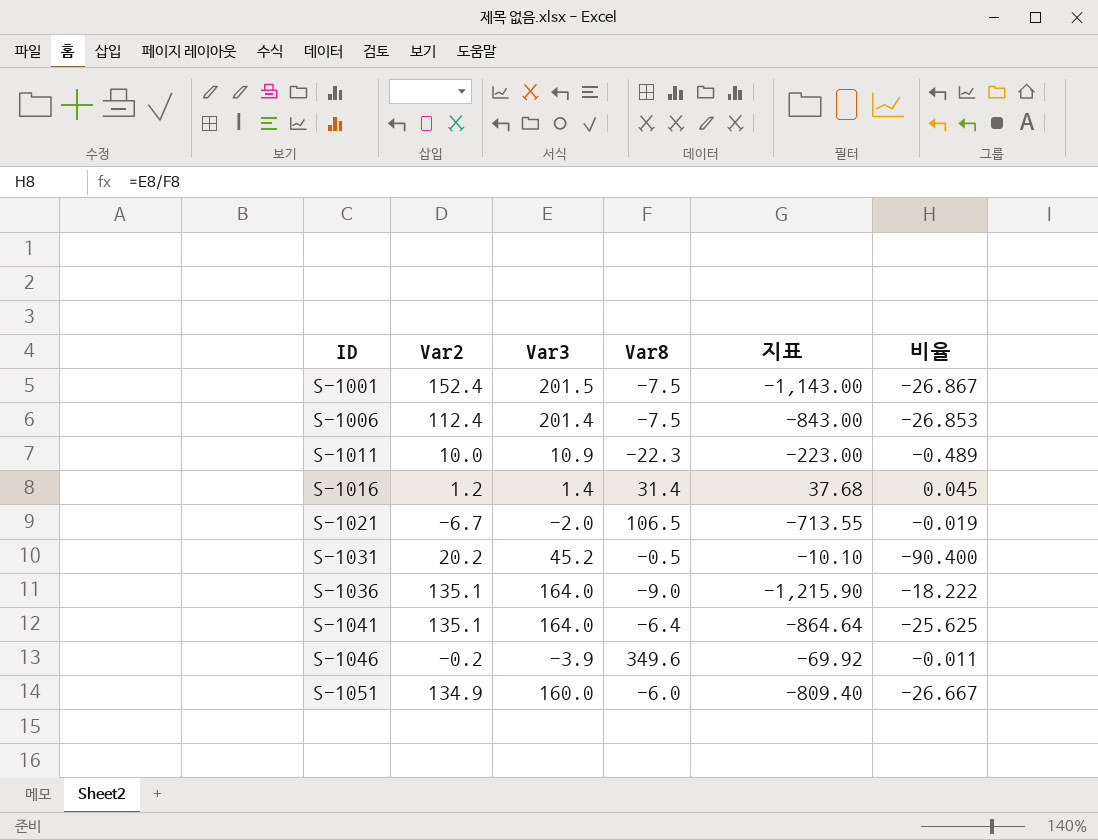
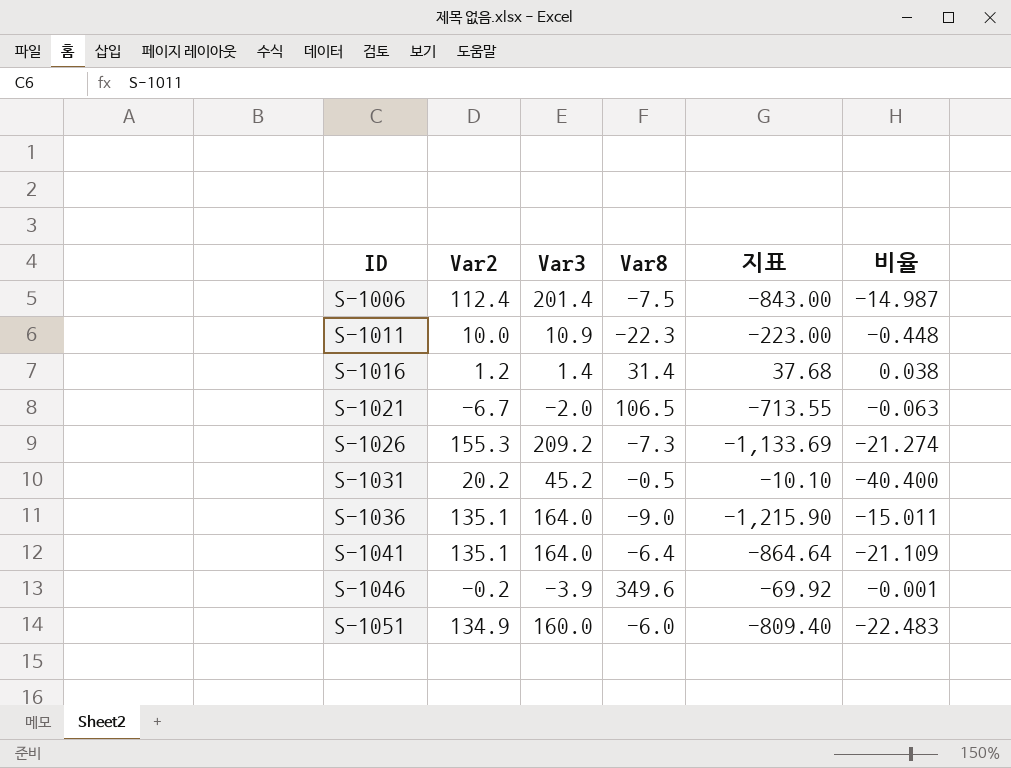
column 비율 | formula: [Var3] / [Var8] -> [Var2] / [Var8]
row S-1001: 152.4 | 201.5 | -7.5 | -1,143.00 | -26.867 -> none
row S-1026: none -> 155.3 | 209.2 | -7.3 | -1,133.69 | -21.274

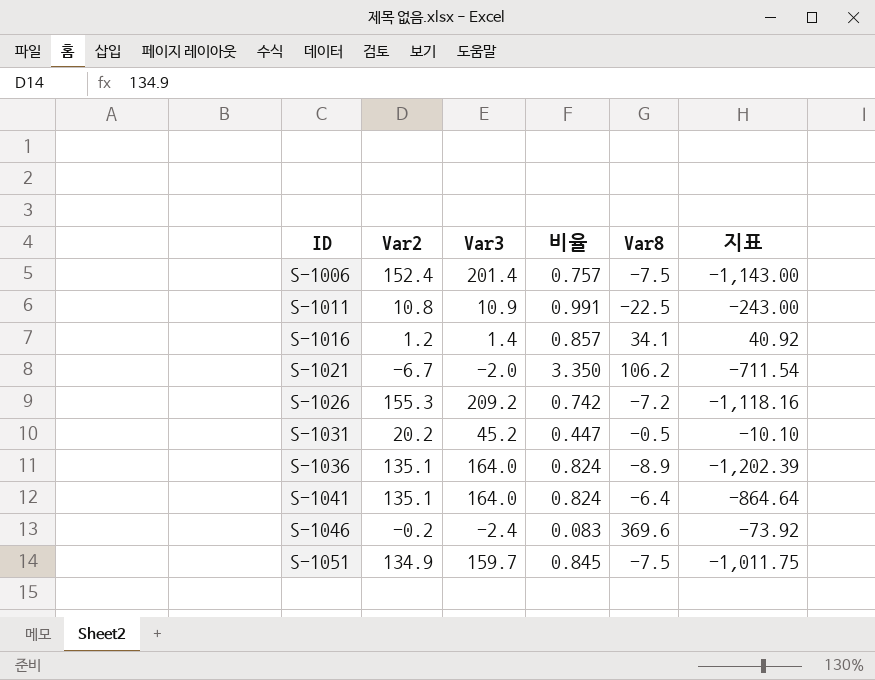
column 비율 | formula: [Var2] / [Var8] -> [Var2] / [Var3]
column 비율 | position: 6 -> 4
S-1006 | Var2: 112.4 -> 152.4
S-1006 | 지표: -843.00 -> -1,143.00
S-1011 | Var2: 10.0 -> 10.8
S-1011 | Var8: -22.3 -> -22.5
S-1011 | 지표: -223.00 -> -243.00
S-1016 | Var8: 31.4 -> 34.1
S-1016 | 지표: 37.68 -> 40.92
S-1021 | Var8: 106.5 -> 106.2
S-1021 | 지표: -713.55 -> -711.54
S-1026 | Var8: -7.3 -> -7.2
S-1026 | 지표: -1,133.69 -> -1,118.16
S-1036 | Var8: -9.0 -> -8.9
S-1036 | 지표: -1,215.90 -> -1,202.39
S-1046 | Var3: -3.9 -> -2.4
S-1046 | Var8: 349.6 -> 369.6
S-1046 | 지표: -69.92 -> -73.92
S-1051 | Var3: 160.0 -> 159.7
S-1051 | Var8: -6.0 -> -7.5
S-1051 | 지표: -809.40 -> -1,011.75

